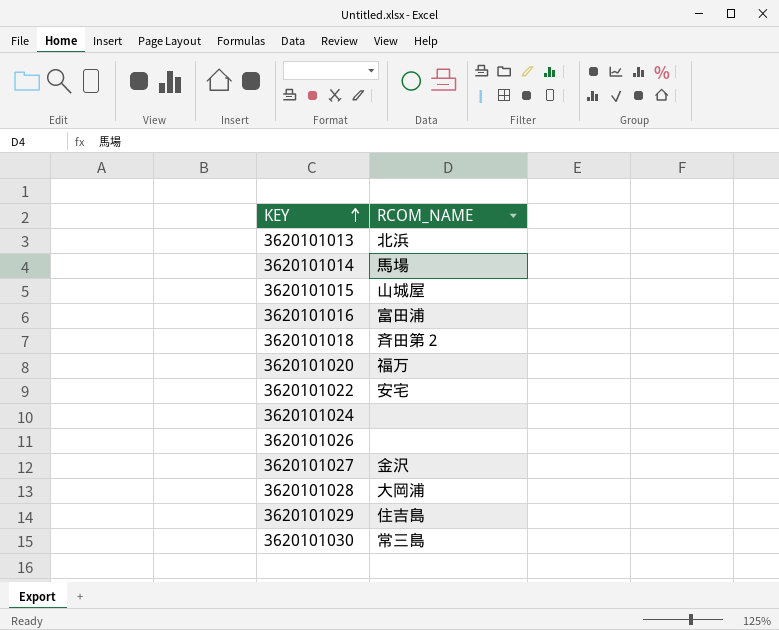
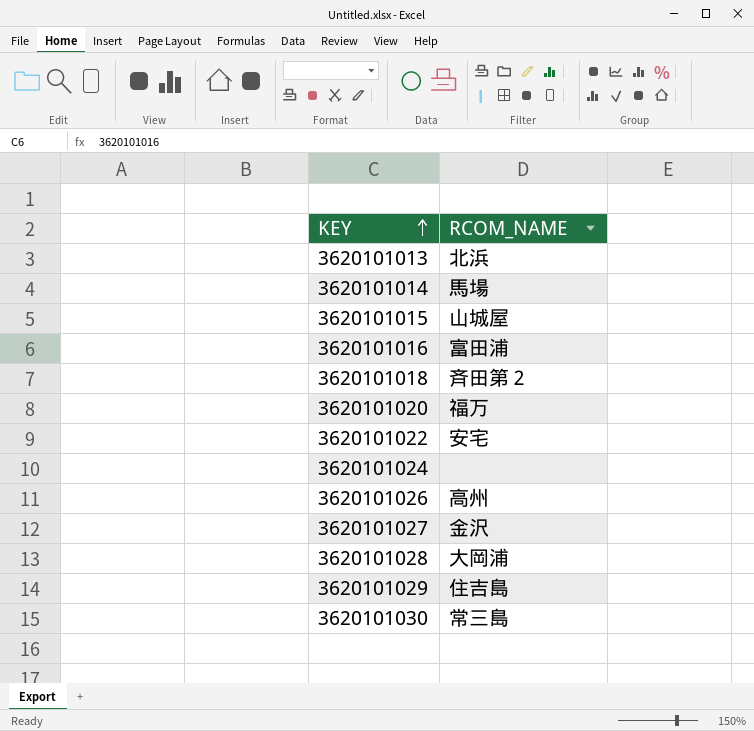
3620101026 | RCOM_NAME: none -> 高州

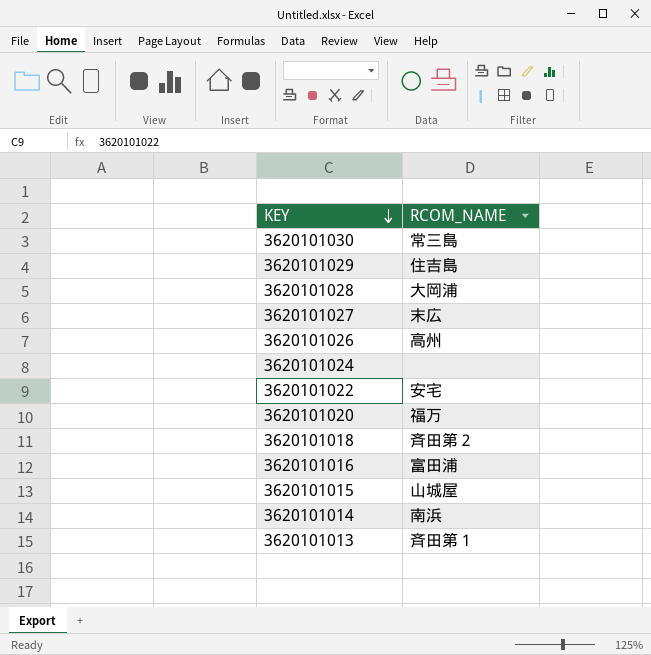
row order: KEY ascending -> KEY descending
3620101027 | RCOM_NAME: 金沢 -> 末広
3620101014 | RCOM_NAME: 馬場 -> 南浜
3620101013 | RCOM_NAME: 北浜 -> 斉田第１

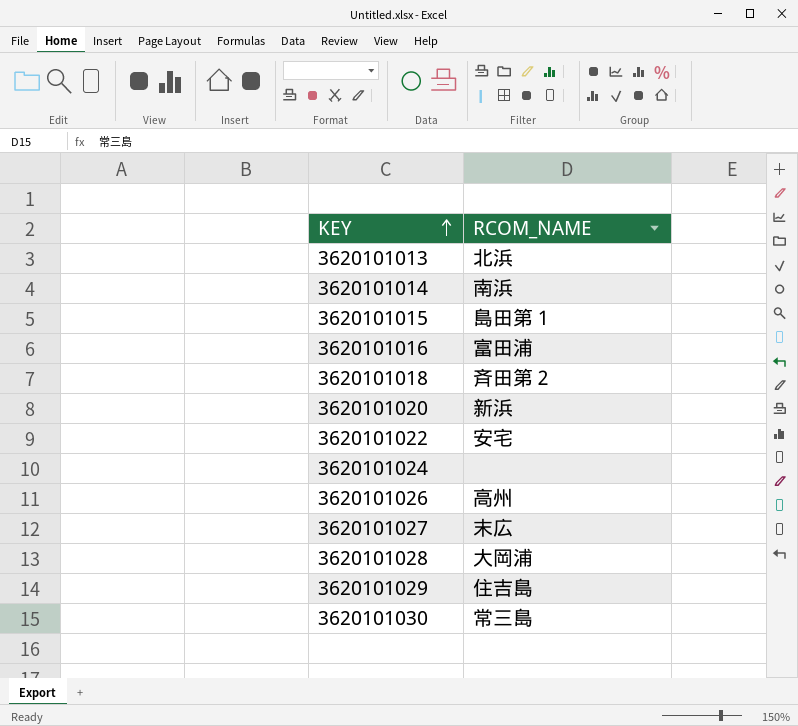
row order: KEY descending -> KEY ascending
3620101013 | RCOM_NAME: 斉田第１ -> 北浜
3620101015 | RCOM_NAME: 山城屋 -> 島田第１
3620101020 | RCOM_NAME: 福万 -> 新浜

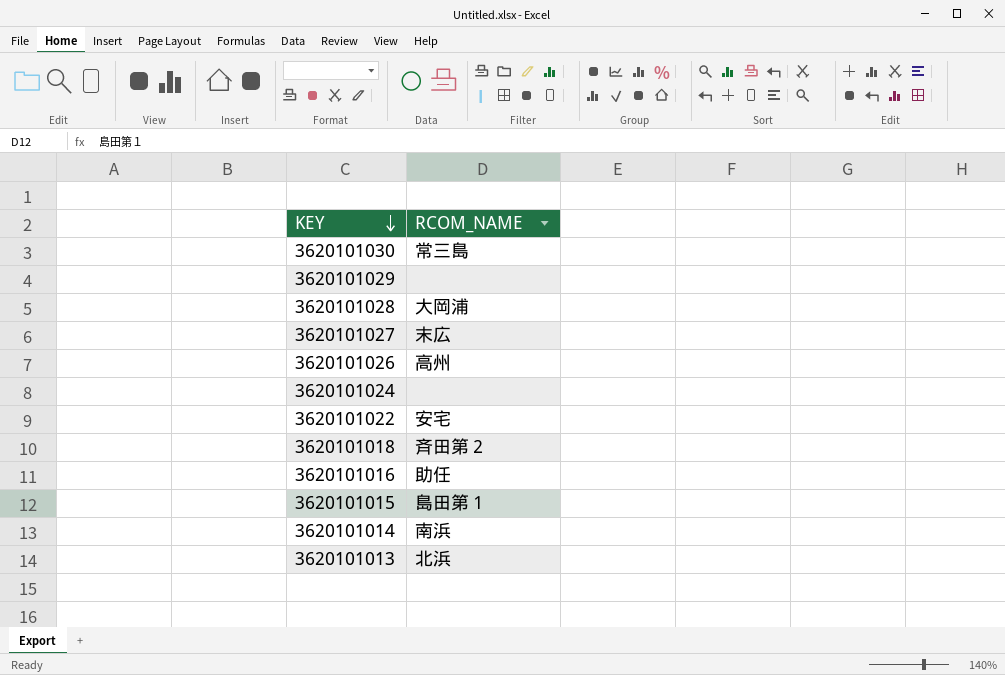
row order: KEY ascending -> KEY descending
row 3620101020: 新浜 -> none
3620101029 | RCOM_NAME: 住吉島 -> none
3620101016 | RCOM_NAME: 富田浦 -> 助任

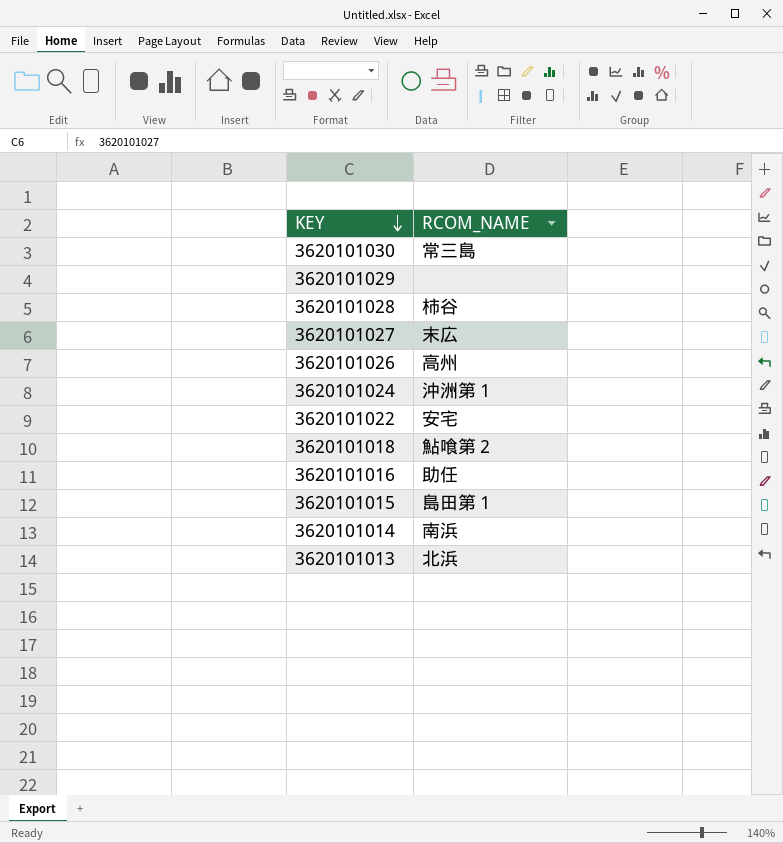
3620101028 | RCOM_NAME: 大岡浦 -> 柿谷
3620101024 | RCOM_NAME: none -> 沖洲第１
3620101018 | RCOM_NAME: 斉田第２ -> 鮎喰第２

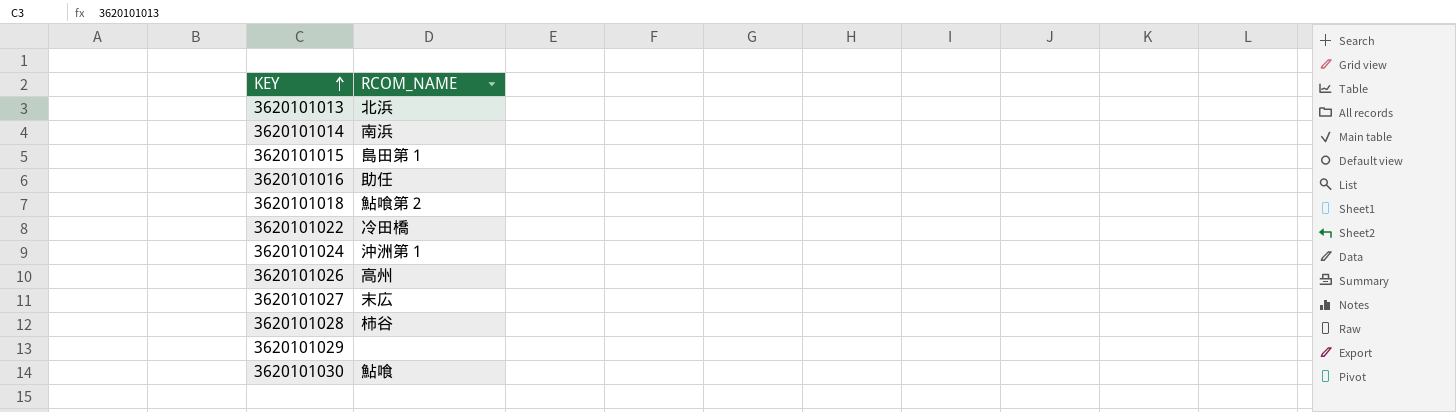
row order: KEY descending -> KEY ascending
3620101022 | RCOM_NAME: 安宅 -> 冷田橋
3620101030 | RCOM_NAME: 常三島 -> 鮎喰

